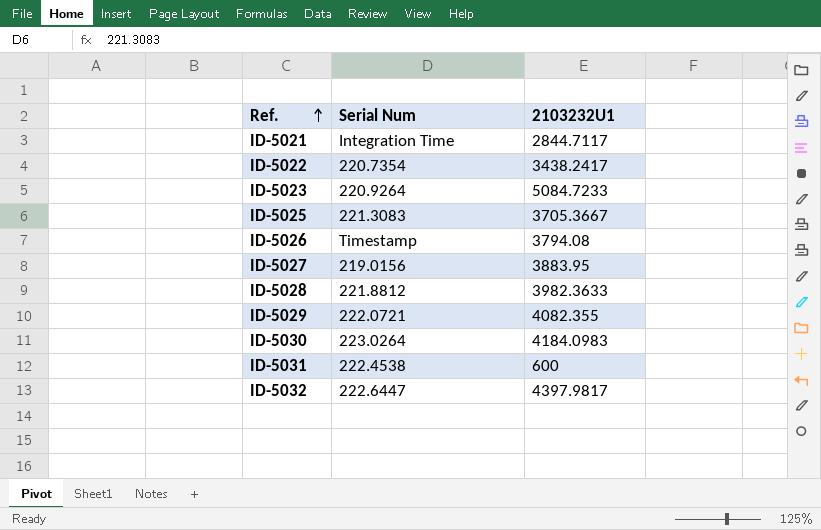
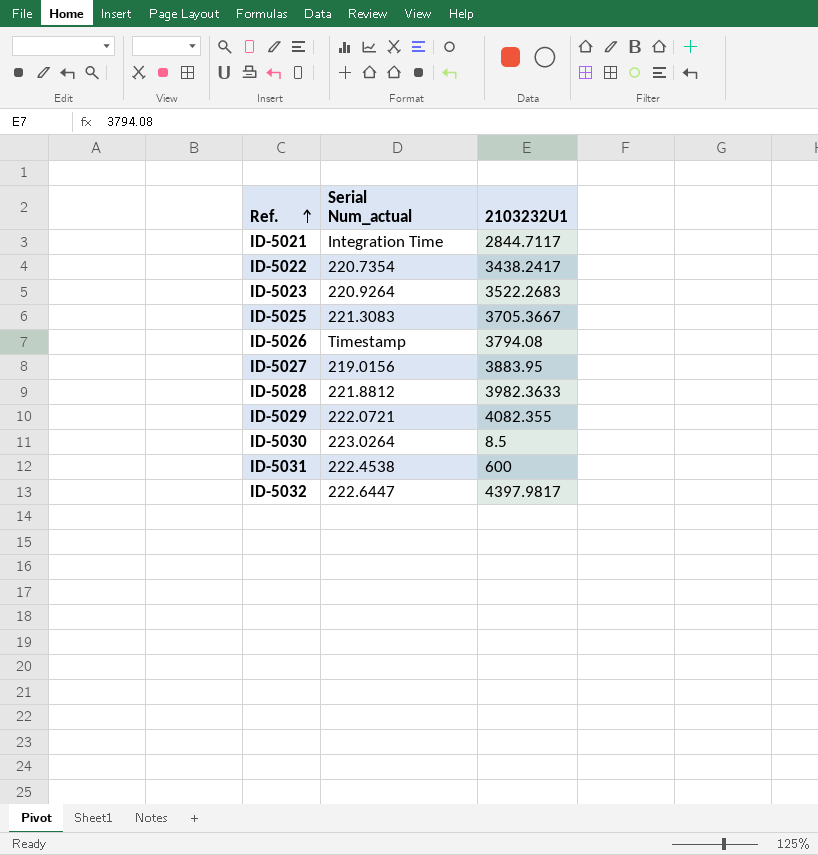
column name: Serial Num -> Serial Num_actual
ID-5023 | 2103232U1: 5084.7233 -> 3522.2683
ID-5030 | 2103232U1: 4184.0983 -> 8.5

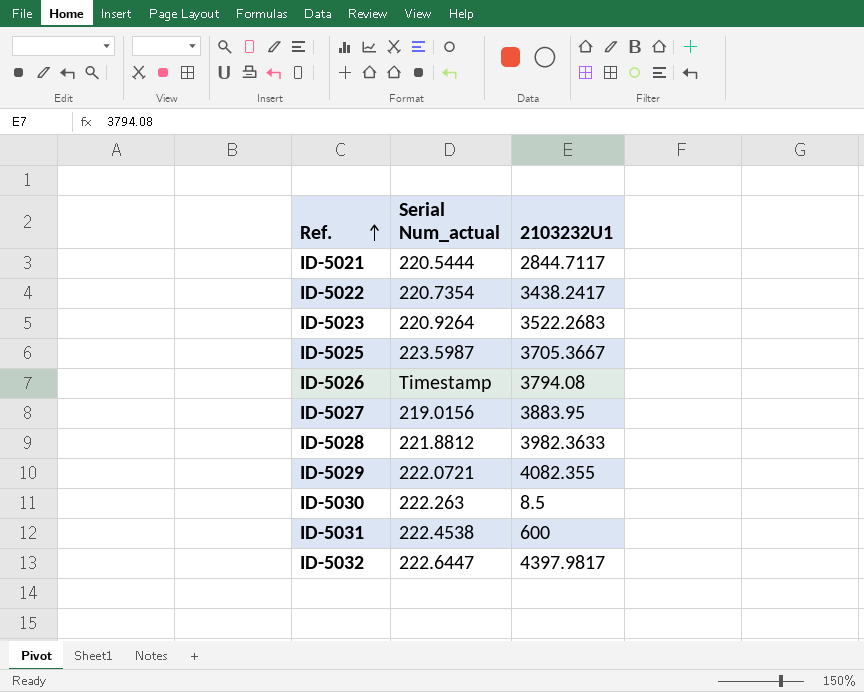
ID-5021 | Serial Num_actual: Integration Time -> 220.5444
ID-5025 | Serial Num_actual: 221.3083 -> 223.5987
ID-5030 | Serial Num_actual: 223.0264 -> 222.263

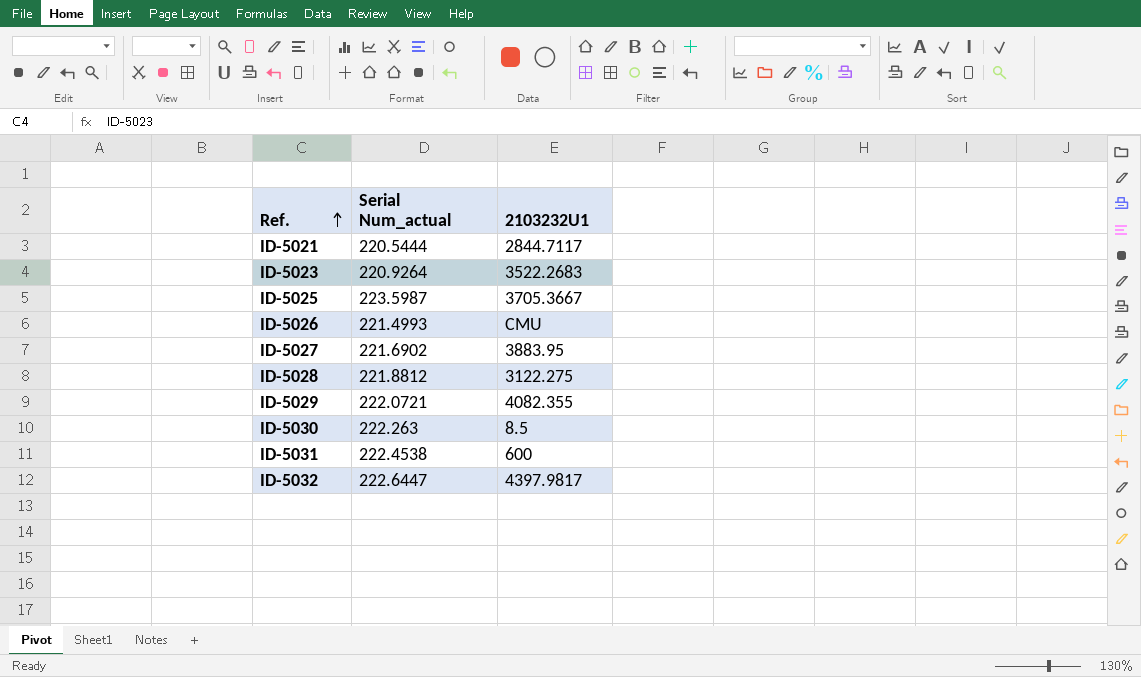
row ID-5022: 220.7354 | 3438.2417 -> none
ID-5026 | Serial Num_actual: Timestamp -> 221.4993
ID-5026 | 2103232U1: 3794.08 -> CMU
ID-5027 | Serial Num_actual: 219.0156 -> 221.6902
ID-5028 | 2103232U1: 3982.3633 -> 3122.275

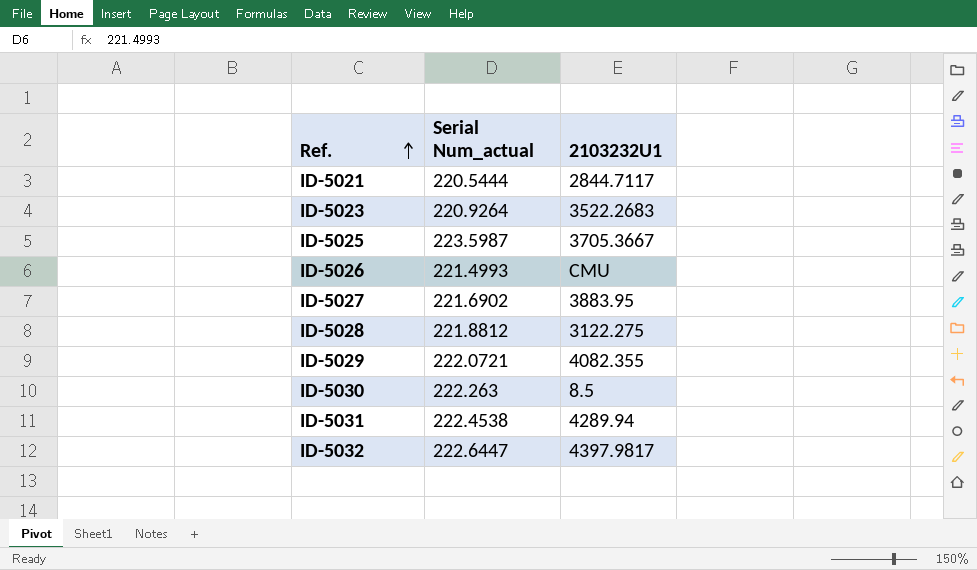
ID-5031 | 2103232U1: 600 -> 4289.94

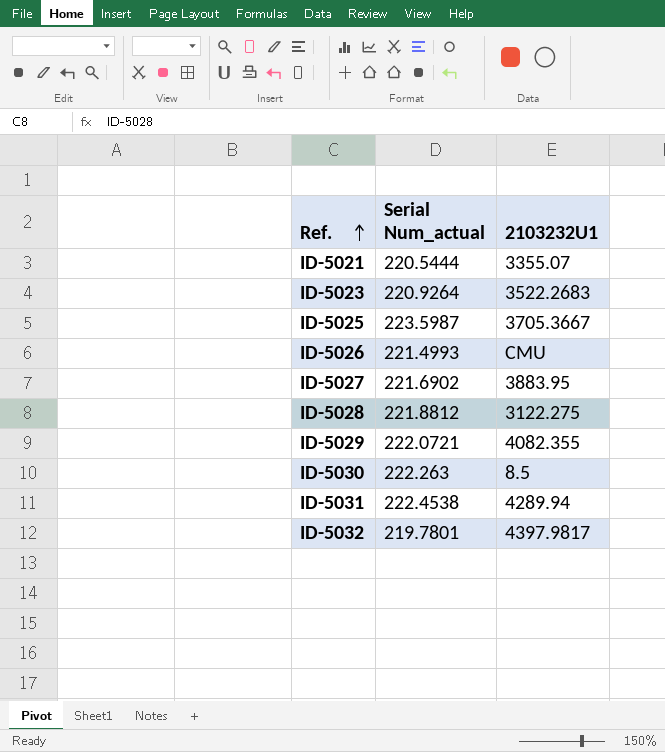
ID-5021 | 2103232U1: 2844.7117 -> 3355.07
ID-5032 | Serial Num_actual: 222.6447 -> 219.7801

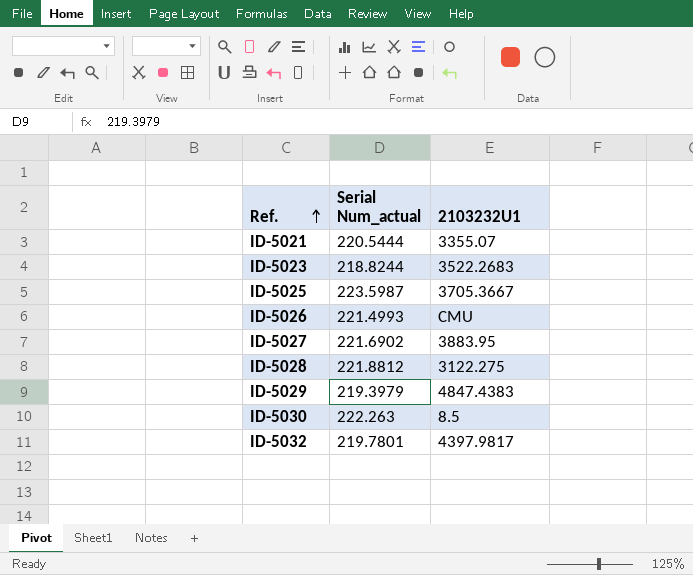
row ID-5031: 222.4538 | 4289.94 -> none
ID-5023 | Serial Num_actual: 220.9264 -> 218.8244
ID-5029 | Serial Num_actual: 222.0721 -> 219.3979
ID-5029 | 2103232U1: 4082.355 -> 4847.4383

